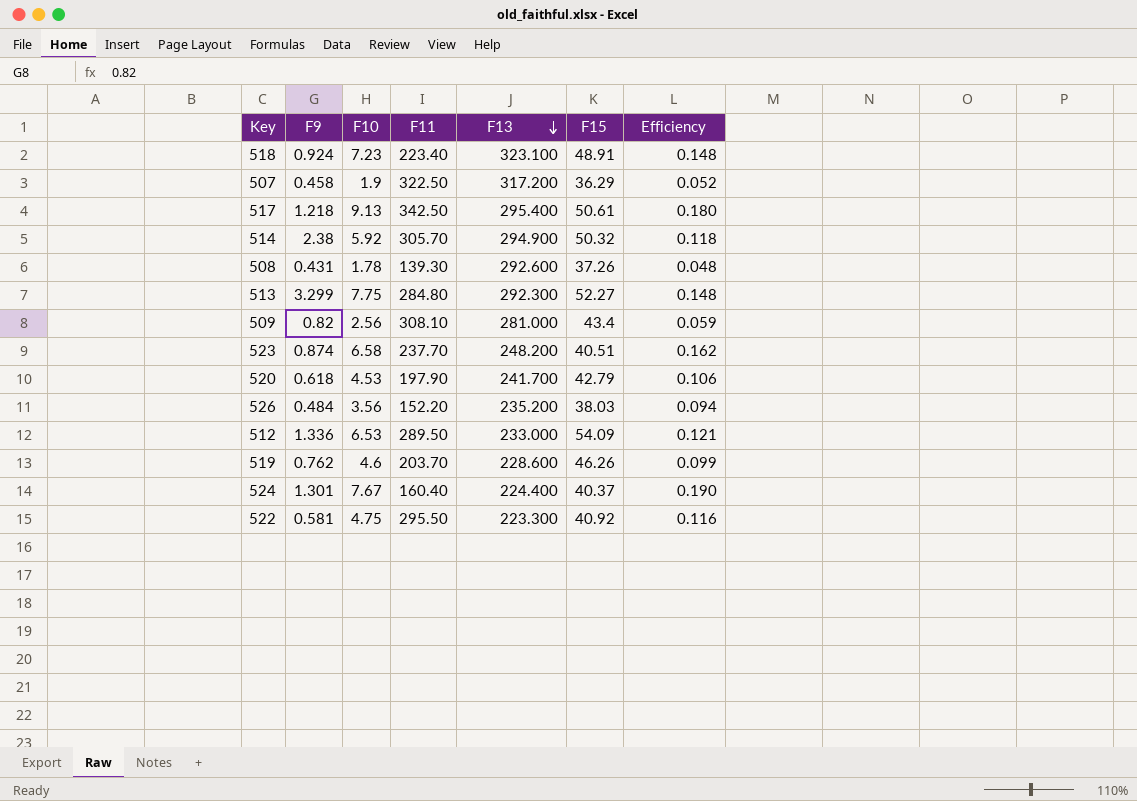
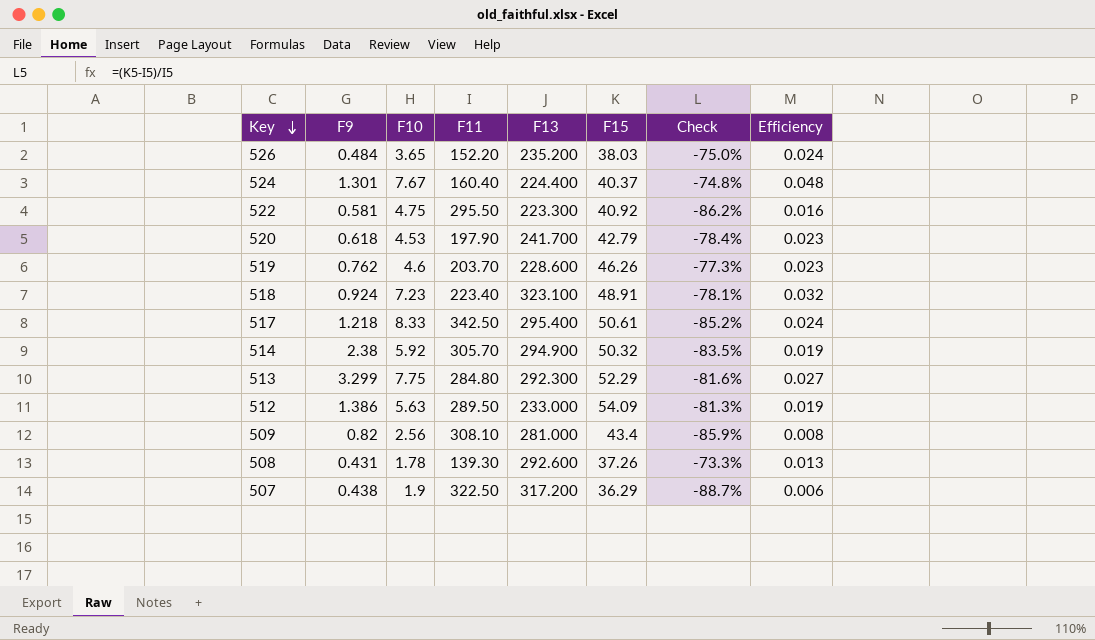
row order: F13 descending -> Key descending
column Check | formula: none -> ([F15] - [F11]) / [F11]
column Efficiency | formula: [F10] / [F15] -> [F10] / [F11]
row 523: 0.874 | 6.58 | 237.70 | 248.200 | 40.51 | 0.162 -> none
526 | F10: 3.56 -> 3.65
517 | F10: 9.13 -> 8.33
513 | F15: 52.27 -> 52.29
512 | F9: 1.336 -> 1.386
512 | F10: 6.53 -> 5.63
507 | F9: 0.458 -> 0.438

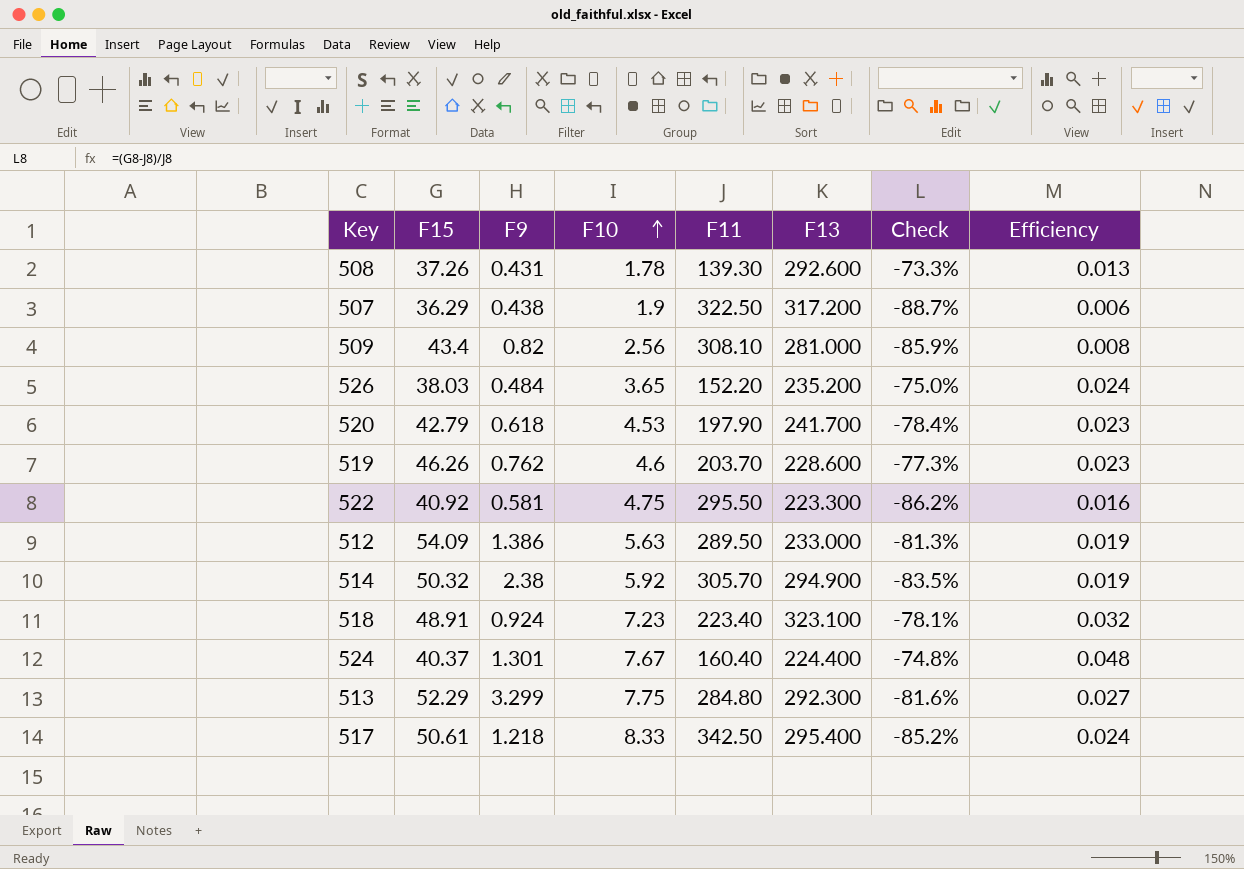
row order: Key descending -> F10 ascending
column F15 | position: 6 -> 2

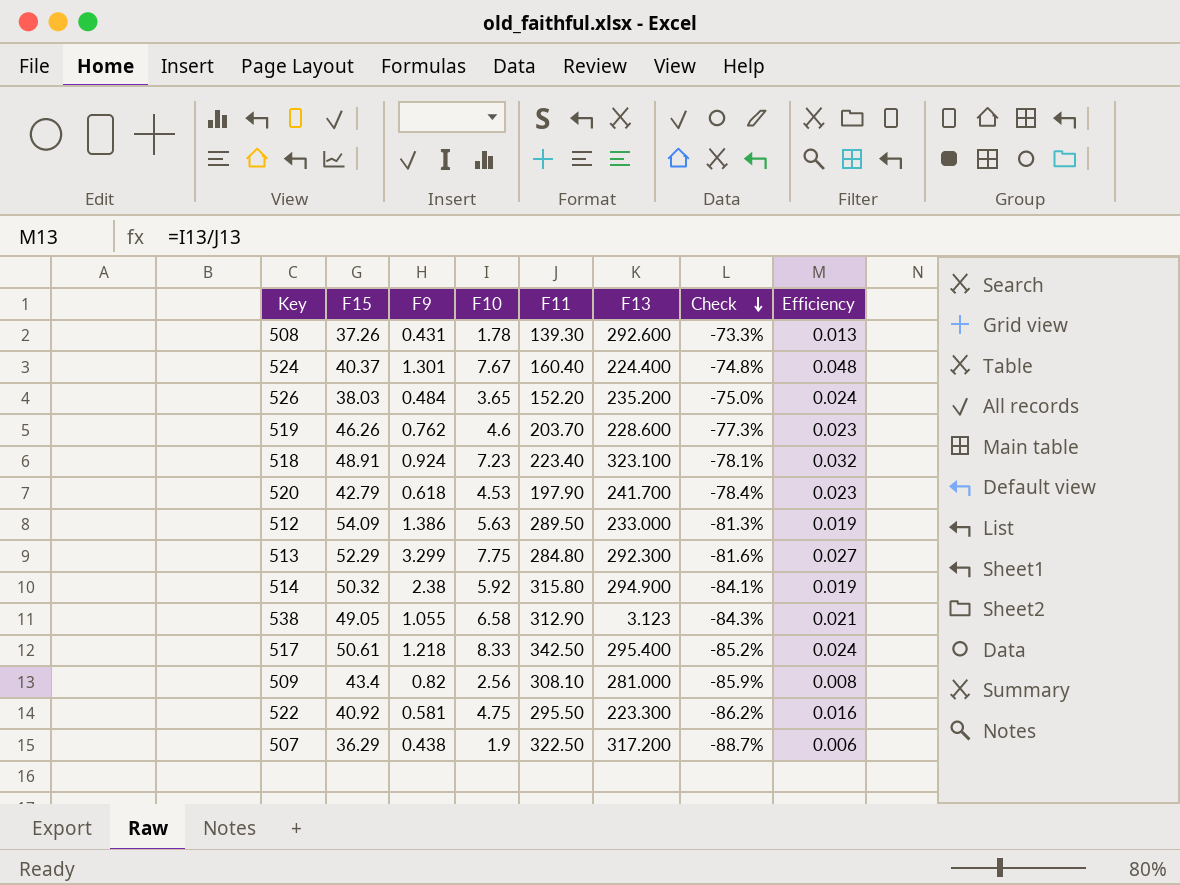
row order: F10 ascending -> Check descending
514 | F11: 305.70 -> 315.80
514 | Check: -83.5% -> -84.1%
row 538: none -> 49.05 | 1.055 | 6.58 | 312.90 | 3.123 | -84.3% | 0.021

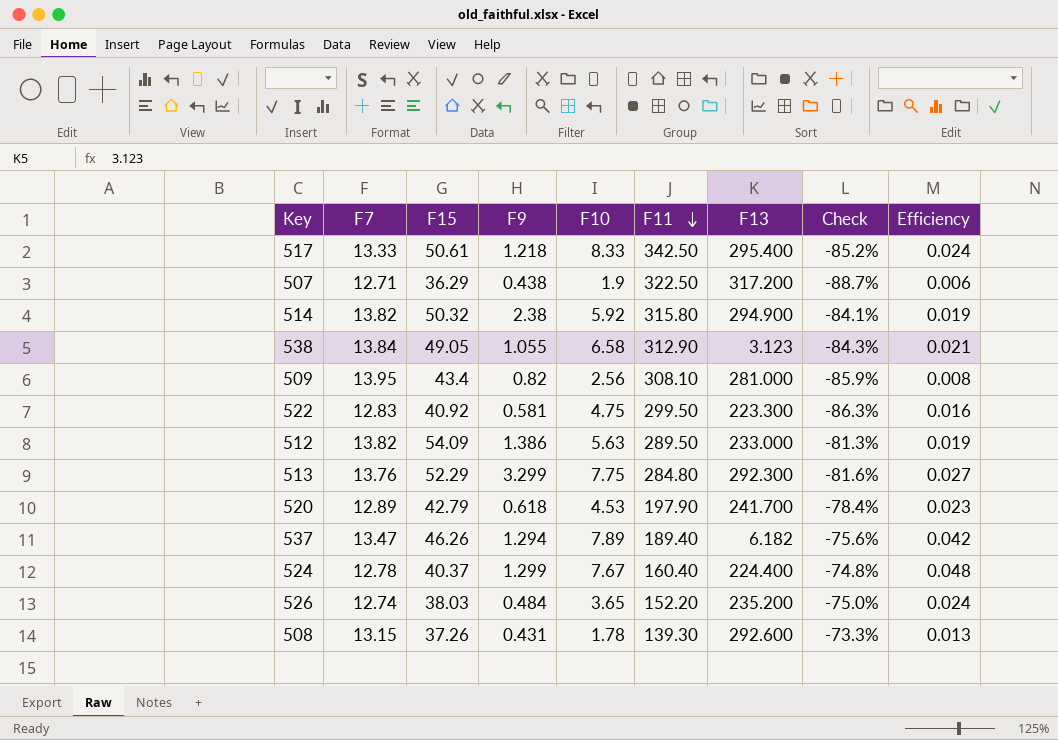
row order: Check descending -> F11 descending
column F7 | position: none -> 2
row 519: 46.26 | 0.762 | 4.6 | 203.70 | 228.600 | -77.3% | 0.023 -> none
row 518: 48.91 | 0.924 | 7.23 | 223.40 | 323.100 | -78.1% | 0.032 -> none
522 | F11: 295.50 -> 299.50
522 | Check: -86.2% -> -86.3%
row 537: none -> 13.47 | 46.26 | 1.294 | 7.89 | 189.40 | 6.182 | -75.6% | 0.042
524 | F9: 1.301 -> 1.299

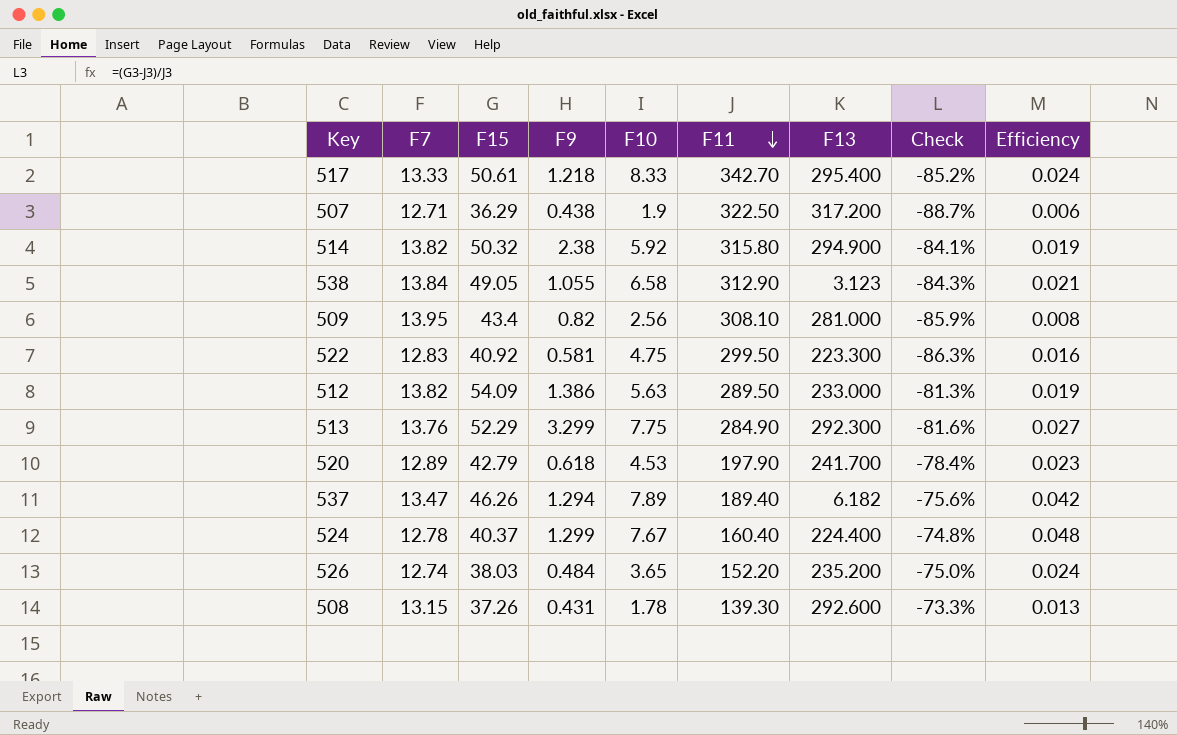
517 | F11: 342.50 -> 342.70
513 | F11: 284.80 -> 284.90

